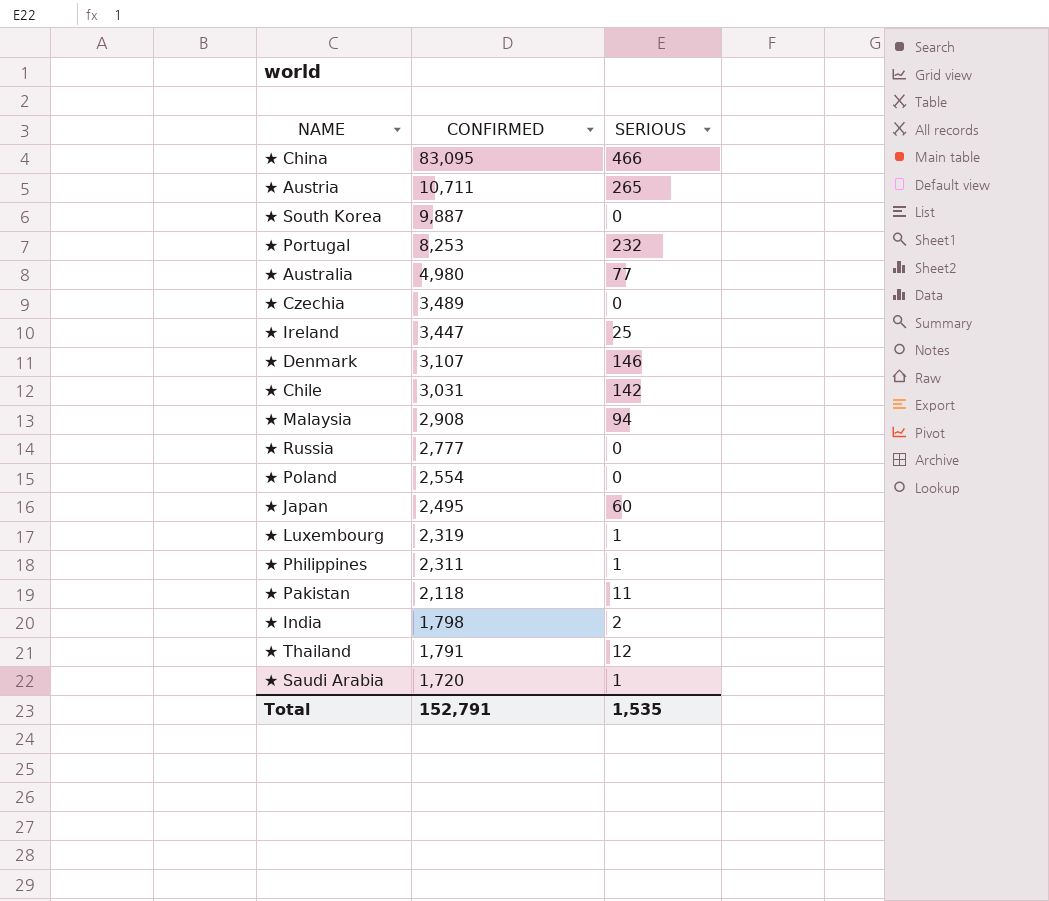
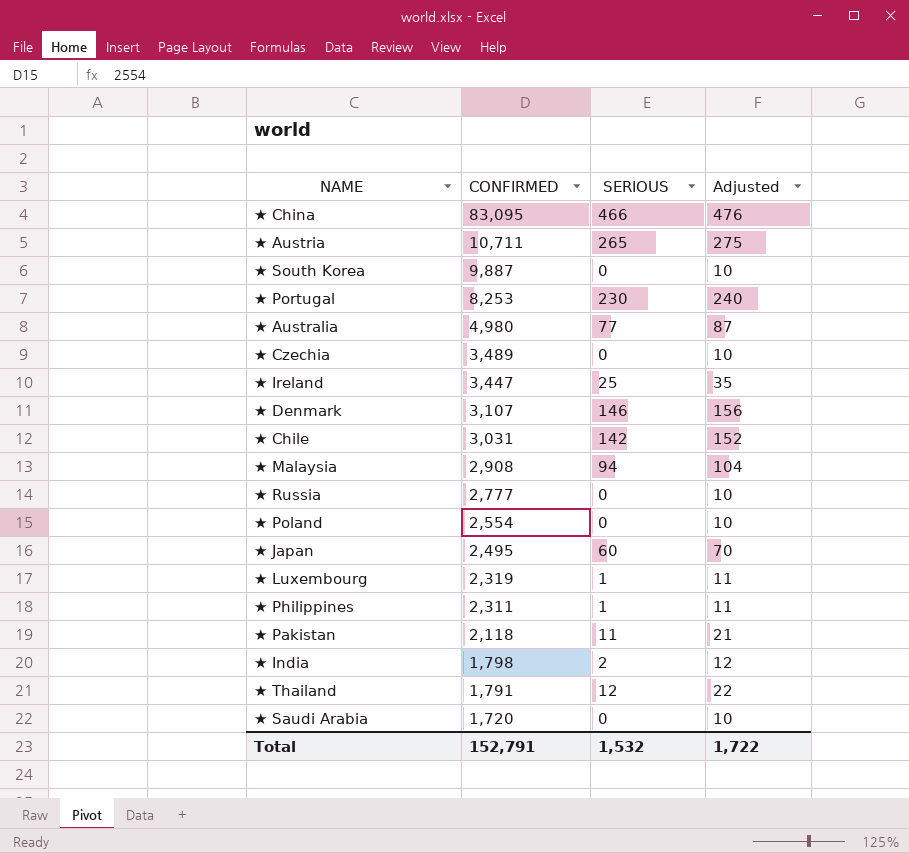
column Adjusted | formula: none -> [SERIOUS] + 10
★ Portugal | SERIOUS: 232 -> 230
★ Saudi Arabia | SERIOUS: 1 -> 0
Total | SERIOUS: 1,535 -> 1,532

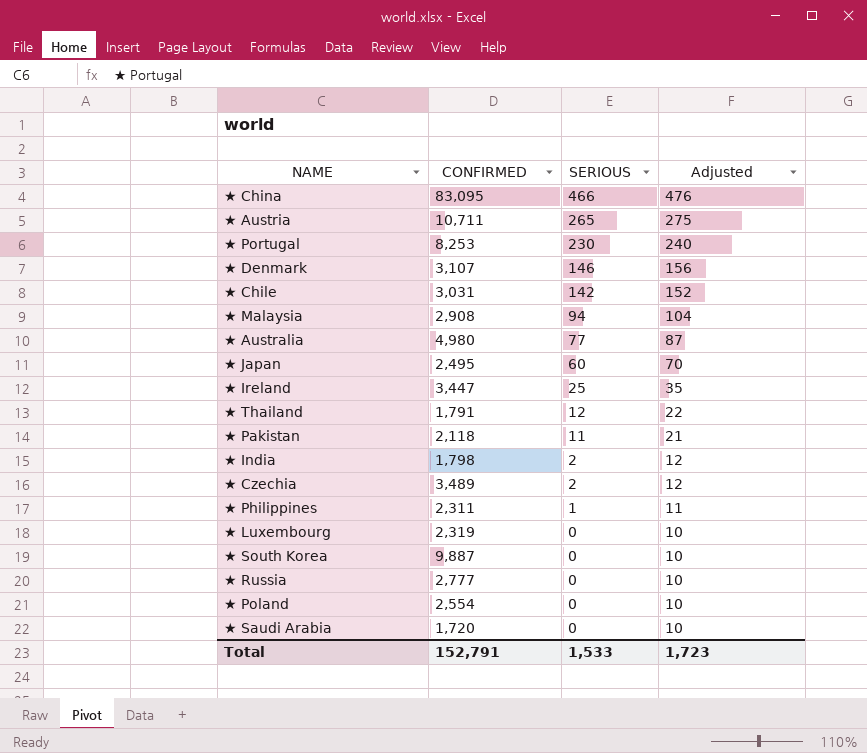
row order: CONFIRMED descending -> SERIOUS descending
★ Czechia | SERIOUS: 0 -> 2
★ Czechia | Adjusted: 10 -> 12
★ Luxembourg | SERIOUS: 1 -> 0
★ Luxembourg | Adjusted: 11 -> 10
Total | SERIOUS: 1,532 -> 1,533
Total | Adjusted: 1,722 -> 1,723

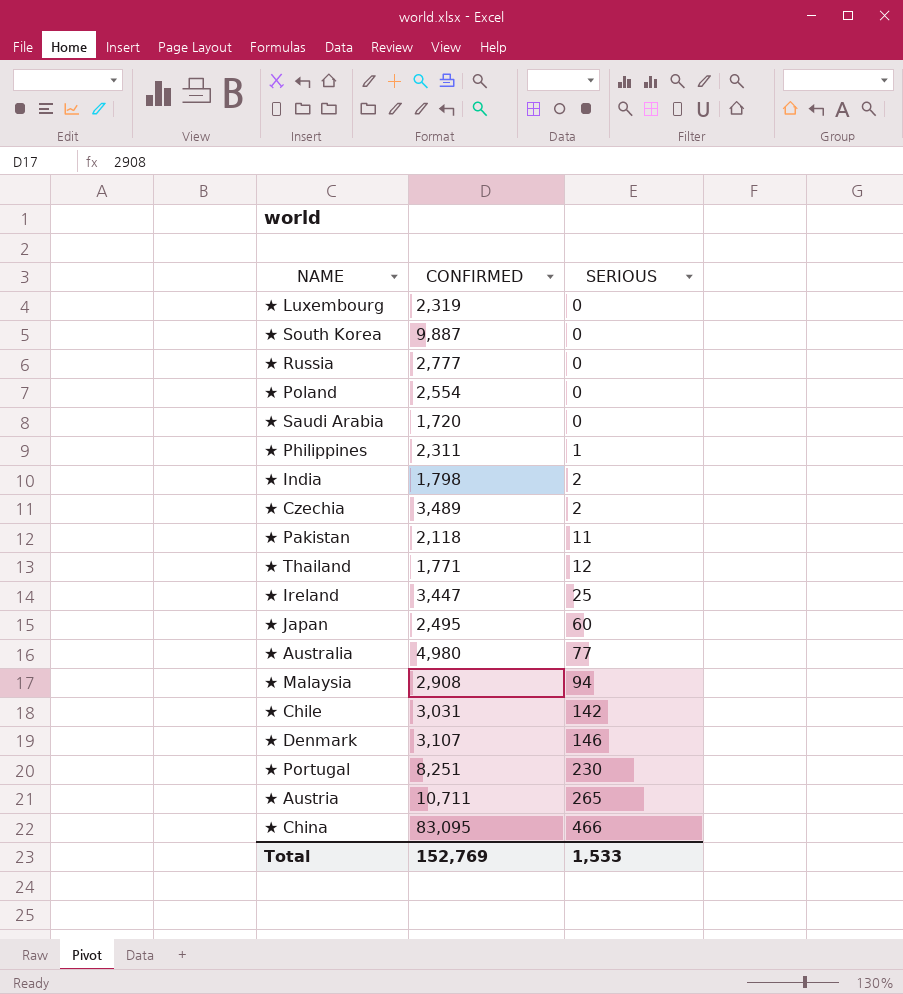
row order: SERIOUS descending -> SERIOUS ascending
column Adjusted | formula: [SERIOUS] + 10 -> none
★ Thailand | CONFIRMED: 1,791 -> 1,771
★ Portugal | CONFIRMED: 8,253 -> 8,251
Total | CONFIRMED: 152,791 -> 152,769

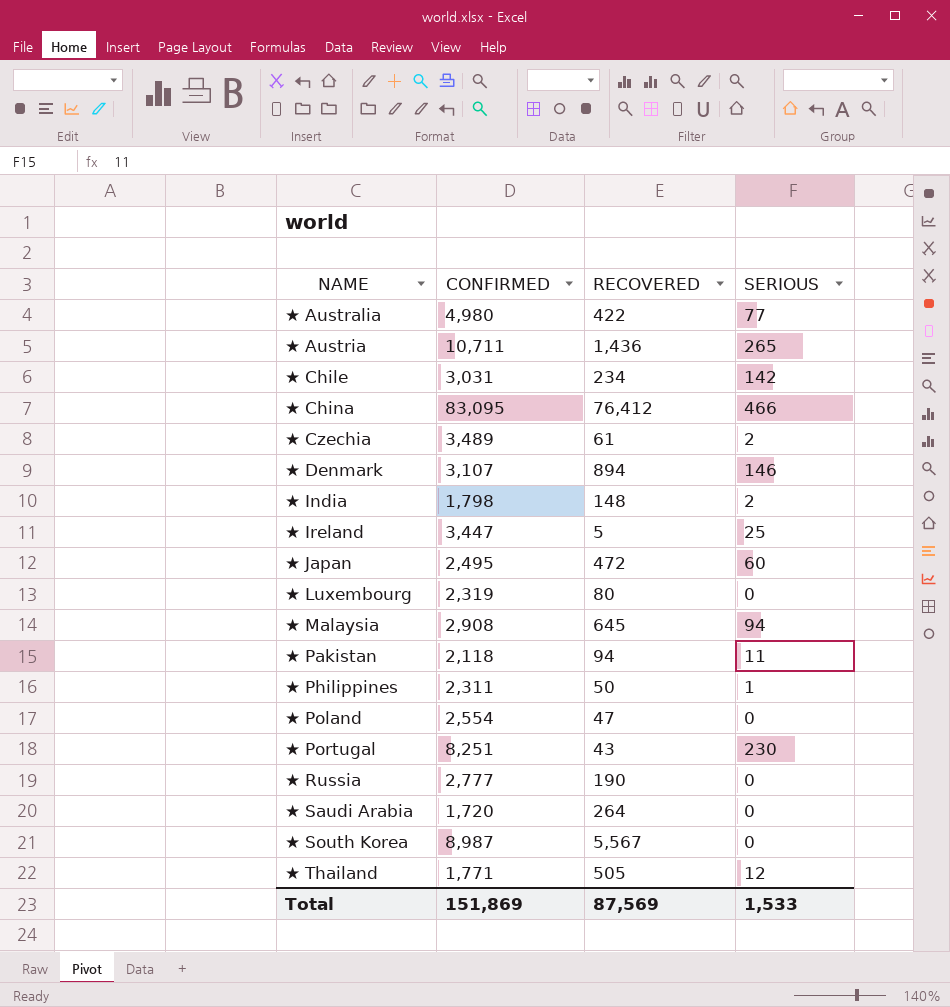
row order: SERIOUS ascending -> NAME ascending
column RECOVERED | position: none -> 3
★ South Korea | CONFIRMED: 9,887 -> 8,987
Total | CONFIRMED: 152,769 -> 151,869

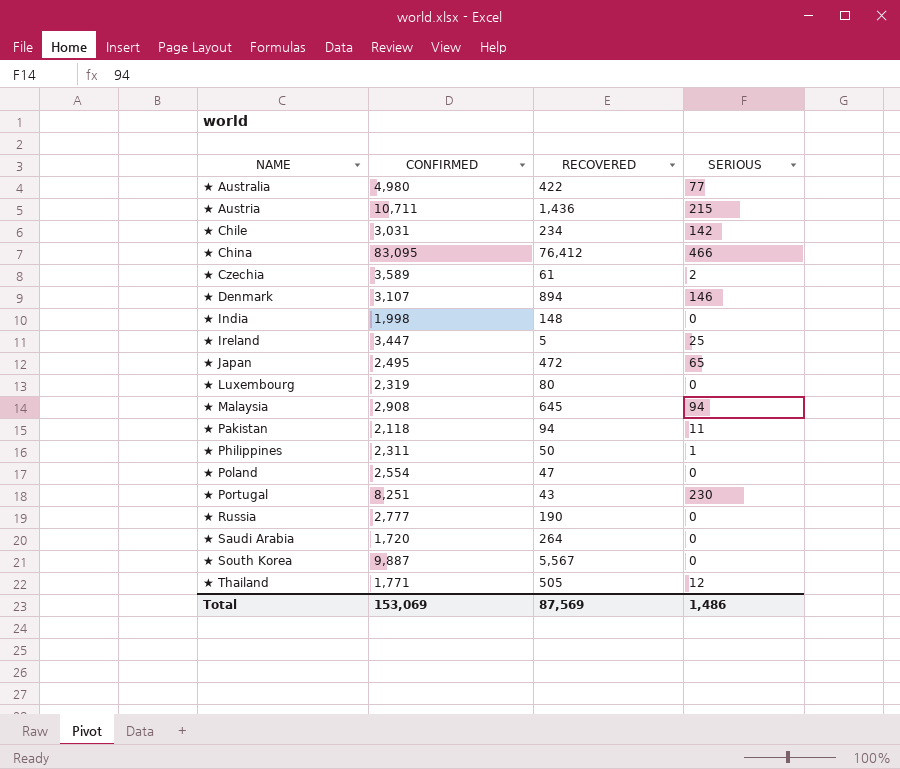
★ Austria | SERIOUS: 265 -> 215
★ Czechia | CONFIRMED: 3,489 -> 3,589
★ India | CONFIRMED: 1,798 -> 1,998
★ India | SERIOUS: 2 -> 0
★ Japan | SERIOUS: 60 -> 65
★ South Korea | CONFIRMED: 8,987 -> 9,887
Total | CONFIRMED: 151,869 -> 153,069
Total | SERIOUS: 1,533 -> 1,486

